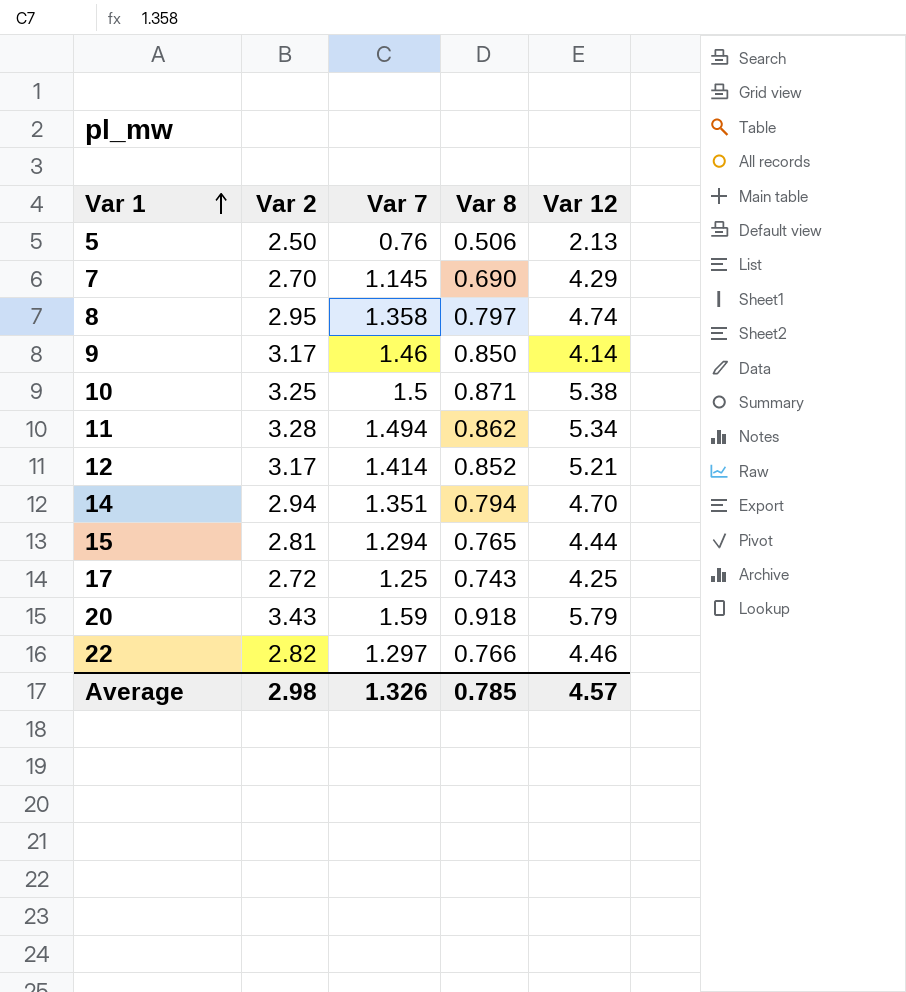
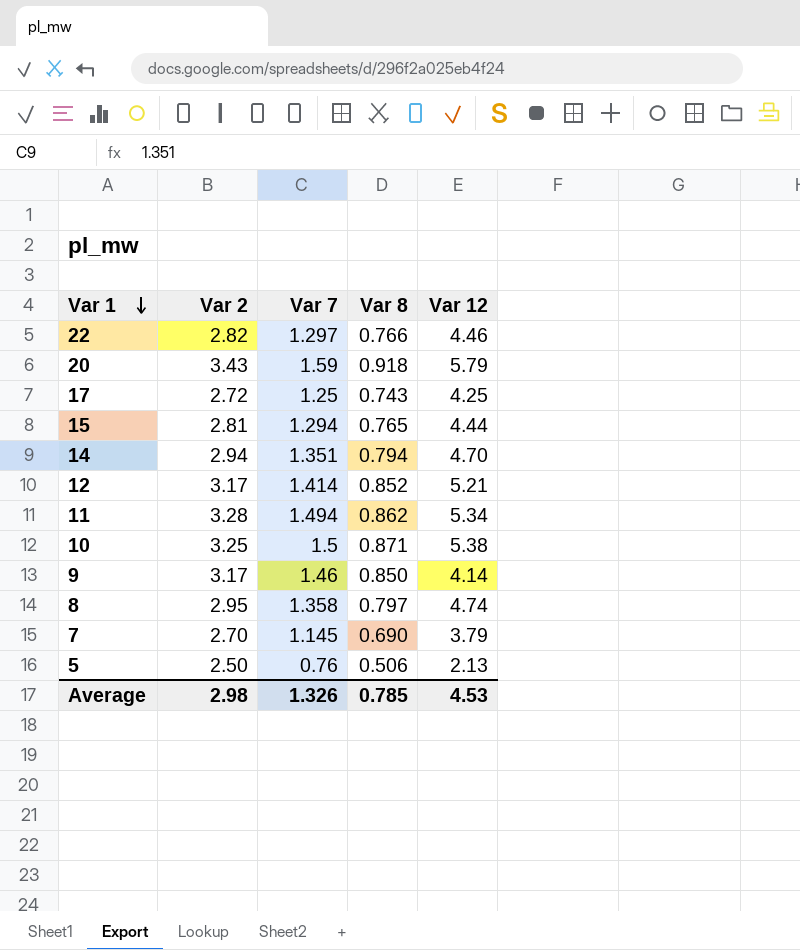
row order: Var 1 ascending -> Var 1 descending
7 | Var 12: 4.29 -> 3.79
Average | Var 12: 4.57 -> 4.53

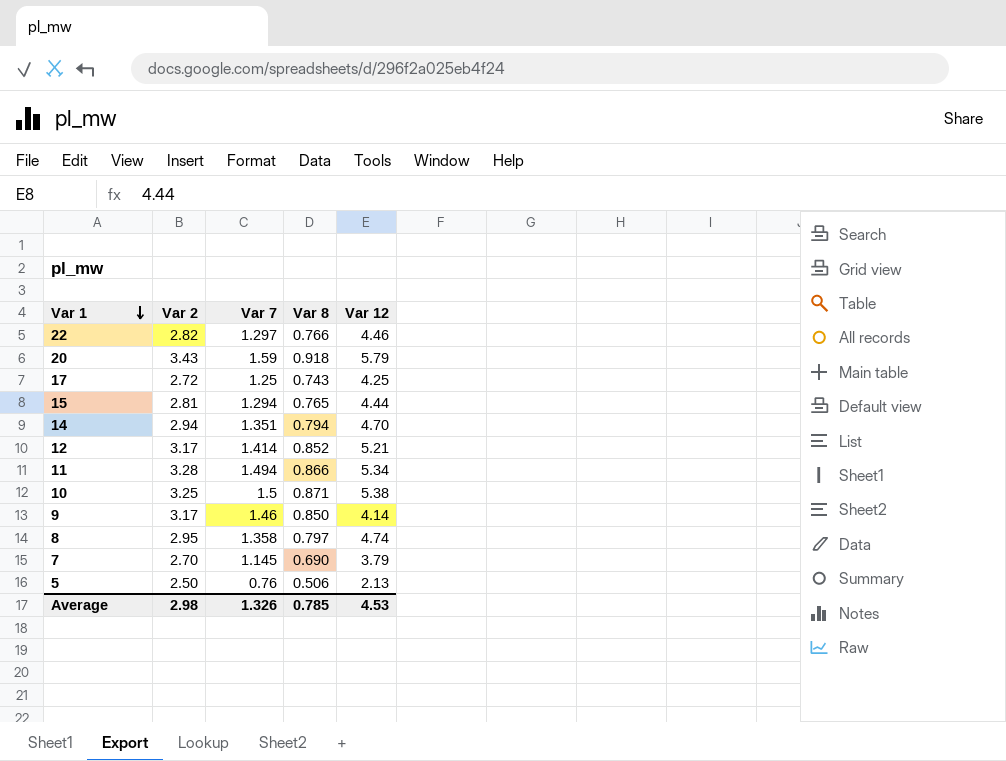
11 | Var 8: 0.862 -> 0.866

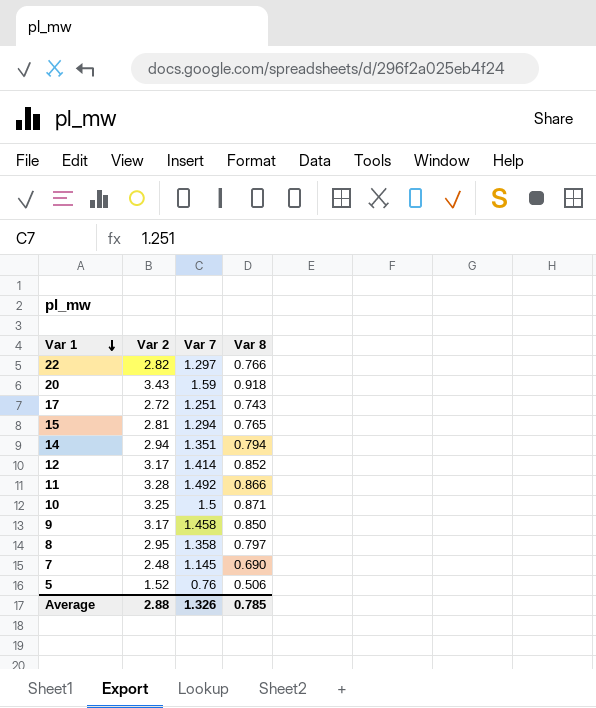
column Var 12 | position: 5 -> none
17 | Var 7: 1.25 -> 1.251
11 | Var 7: 1.494 -> 1.492
9 | Var 7: 1.46 -> 1.458
7 | Var 2: 2.70 -> 2.48
5 | Var 2: 2.50 -> 1.52
Average | Var 2: 2.98 -> 2.88

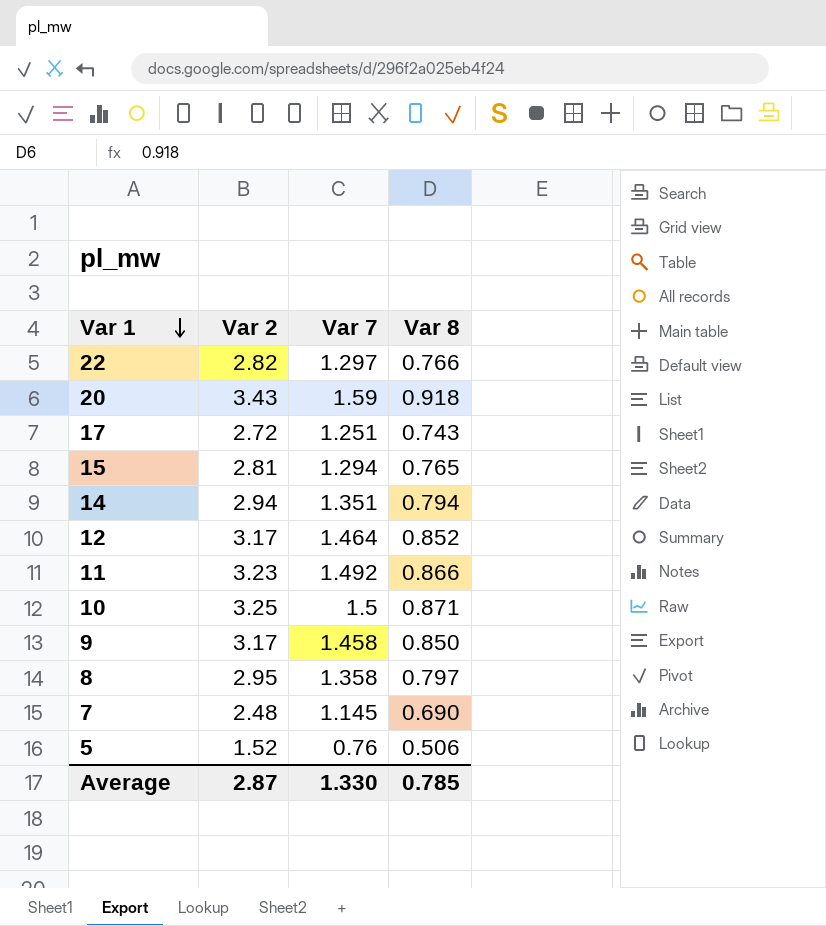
12 | Var 7: 1.414 -> 1.464
11 | Var 2: 3.28 -> 3.23
Average | Var 2: 2.88 -> 2.87
Average | Var 7: 1.326 -> 1.330

